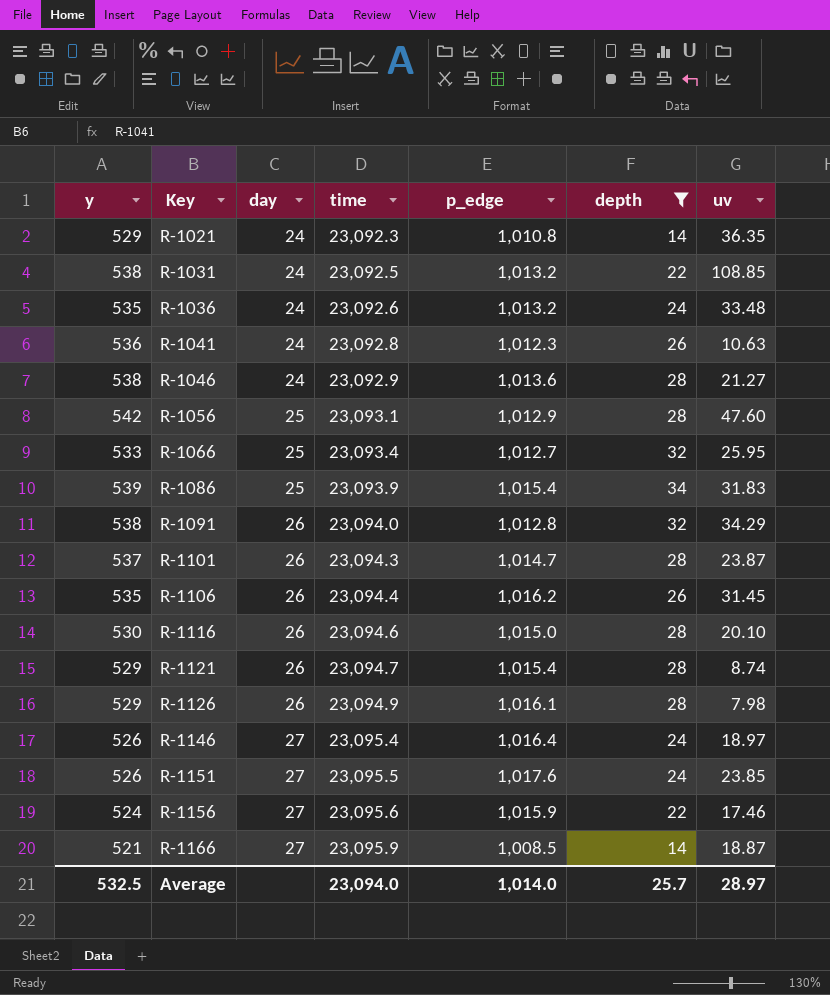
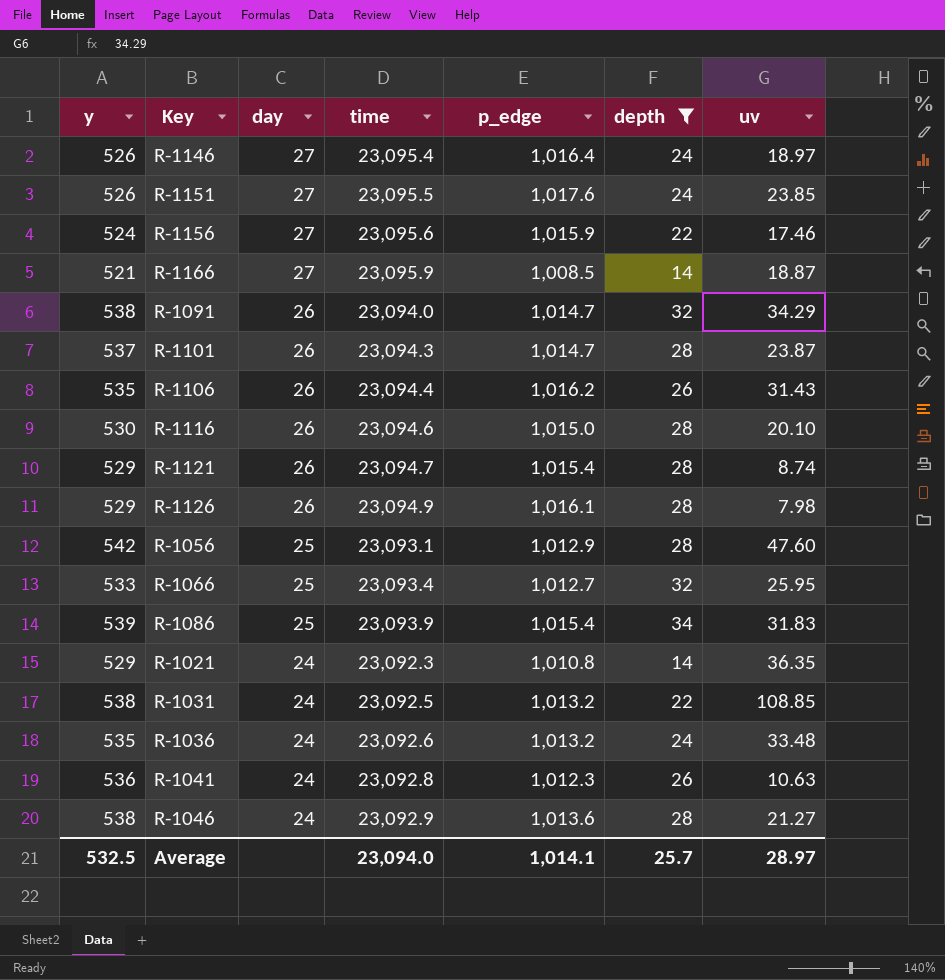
row order: Key ascending -> day descending
R-1091 | p_edge: 1,012.8 -> 1,014.7
R-1106 | uv: 31.45 -> 31.43
Average | p_edge: 1,014.0 -> 1,014.1

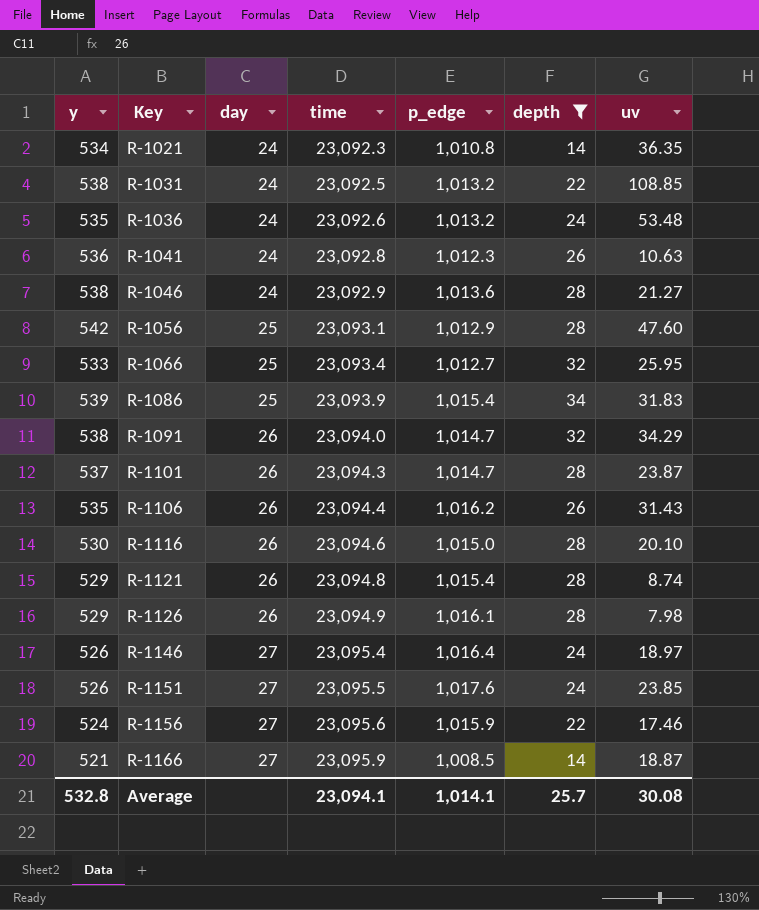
row order: day descending -> Key ascending
R-1021 | y: 529 -> 534
R-1036 | uv: 33.48 -> 53.48
R-1121 | time: 23,094.7 -> 23,094.8
Average | y: 532.5 -> 532.8
Average | time: 23,094.0 -> 23,094.1
Average | uv: 28.97 -> 30.08

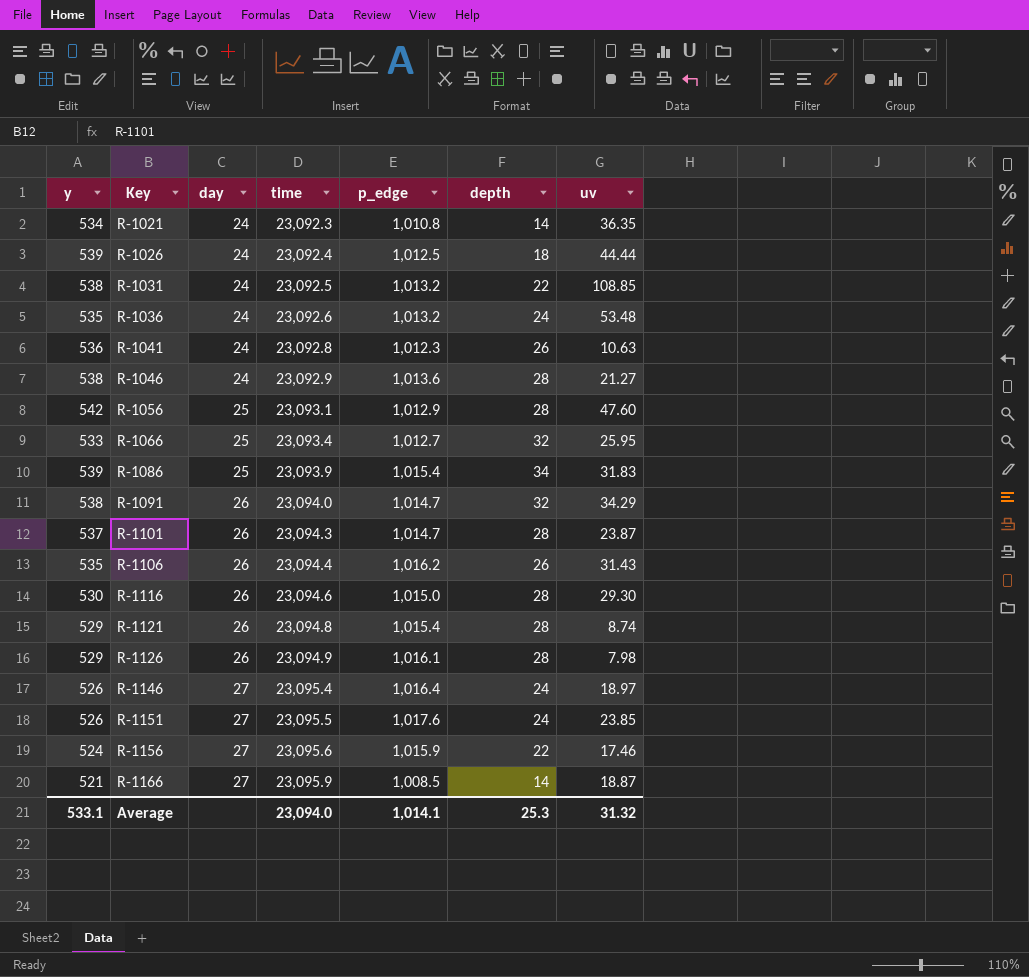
filter: depth != 18 -> none
R-1116 | uv: 20.10 -> 29.30
Average | y: 532.8 -> 533.1
Average | time: 23,094.1 -> 23,094.0
Average | depth: 25.7 -> 25.3
Average | uv: 30.08 -> 31.32

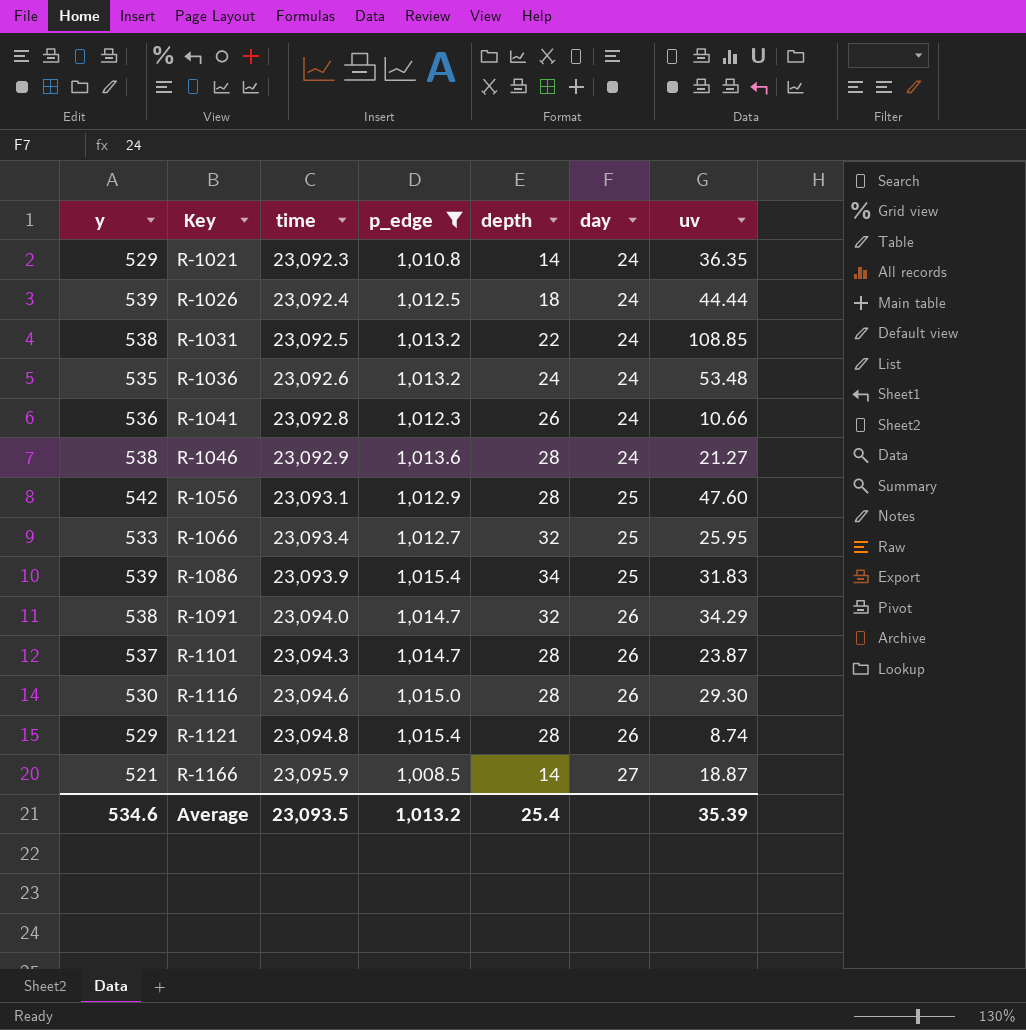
filter: none -> p_edge <= 1,015.4
column day | position: 3 -> 6
R-1021 | y: 534 -> 529
R-1041 | uv: 10.63 -> 10.66
Average | y: 533.1 -> 534.6
Average | time: 23,094.0 -> 23,093.5
Average | p_edge: 1,014.1 -> 1,013.2
Average | depth: 25.3 -> 25.4
Average | uv: 31.32 -> 35.39

